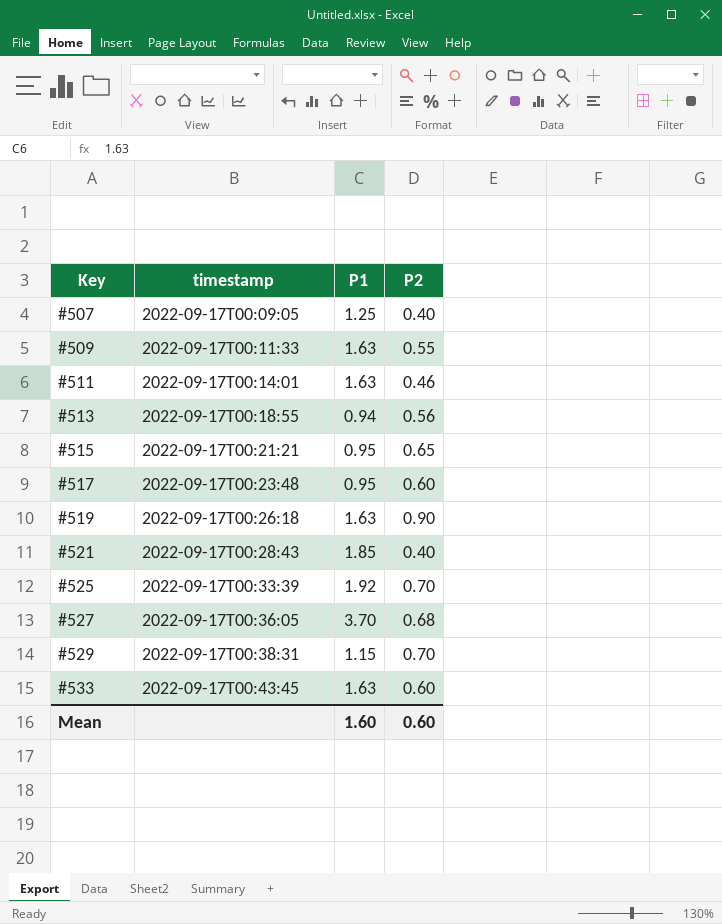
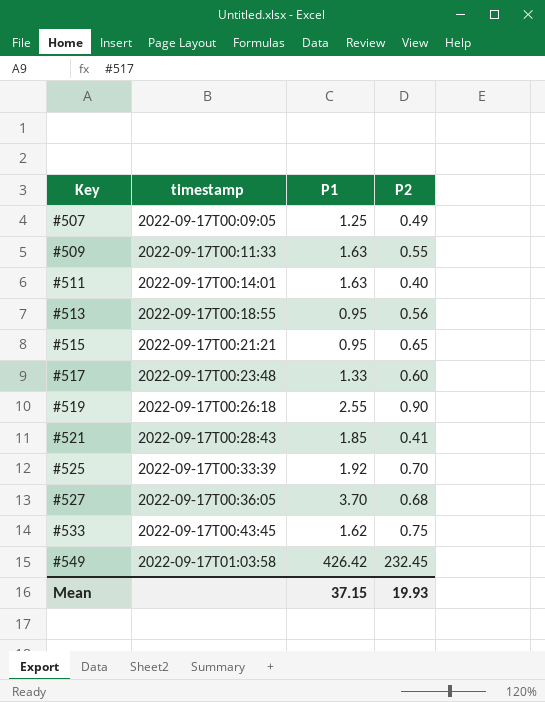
row #529: 2022-09-17T00:38:31 | 1.15 | 0.70 -> none
#507 | P2: 0.40 -> 0.49
#511 | P2: 0.46 -> 0.40
#513 | P1: 0.94 -> 0.95
#517 | P1: 0.95 -> 1.33
#519 | P1: 1.63 -> 2.55
#521 | P2: 0.40 -> 0.41
#533 | P1: 1.63 -> 1.62
#533 | P2: 0.60 -> 0.75
row #549: none -> 2022-09-17T01:03:58 | 426.42 | 232.45
Mean | P1: 1.60 -> 37.15
Mean | P2: 0.60 -> 19.93

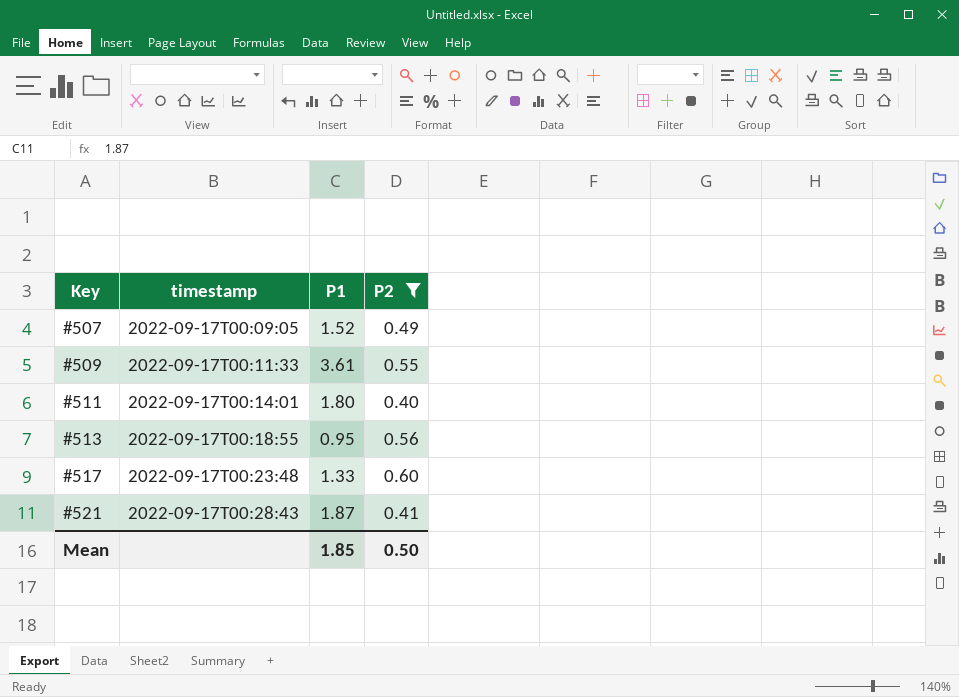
filter: none -> P2 <= 0.60
#507 | P1: 1.25 -> 1.52
#509 | P1: 1.63 -> 3.61
#511 | P1: 1.63 -> 1.80
#521 | P1: 1.85 -> 1.87
Mean | P1: 37.15 -> 1.85
Mean | P2: 19.93 -> 0.50

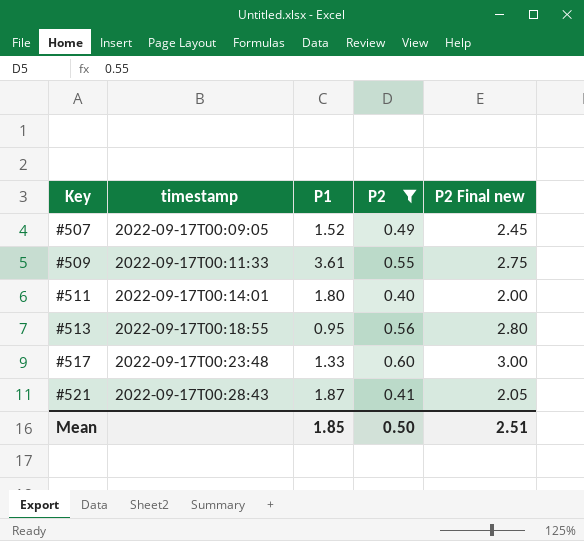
column P2 Final new | formula: none -> [P2] * 5

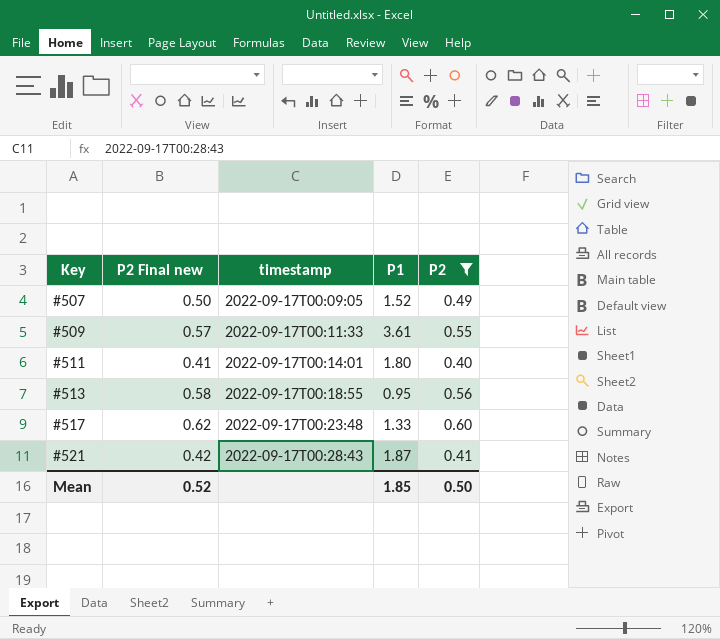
column P2 Final new | formula: [P2] * 5 -> [P2] * 1.03
column P2 Final new | position: 5 -> 2
Mean | P2 Final new: 2.51 -> 0.52

